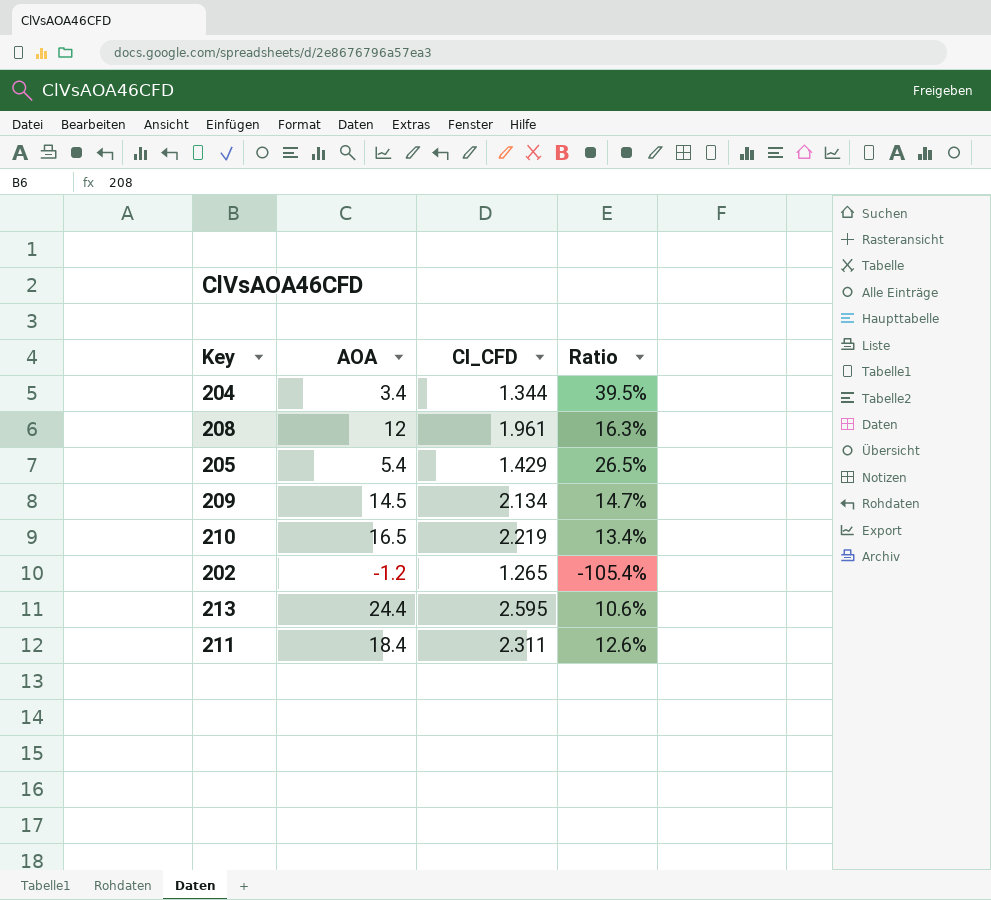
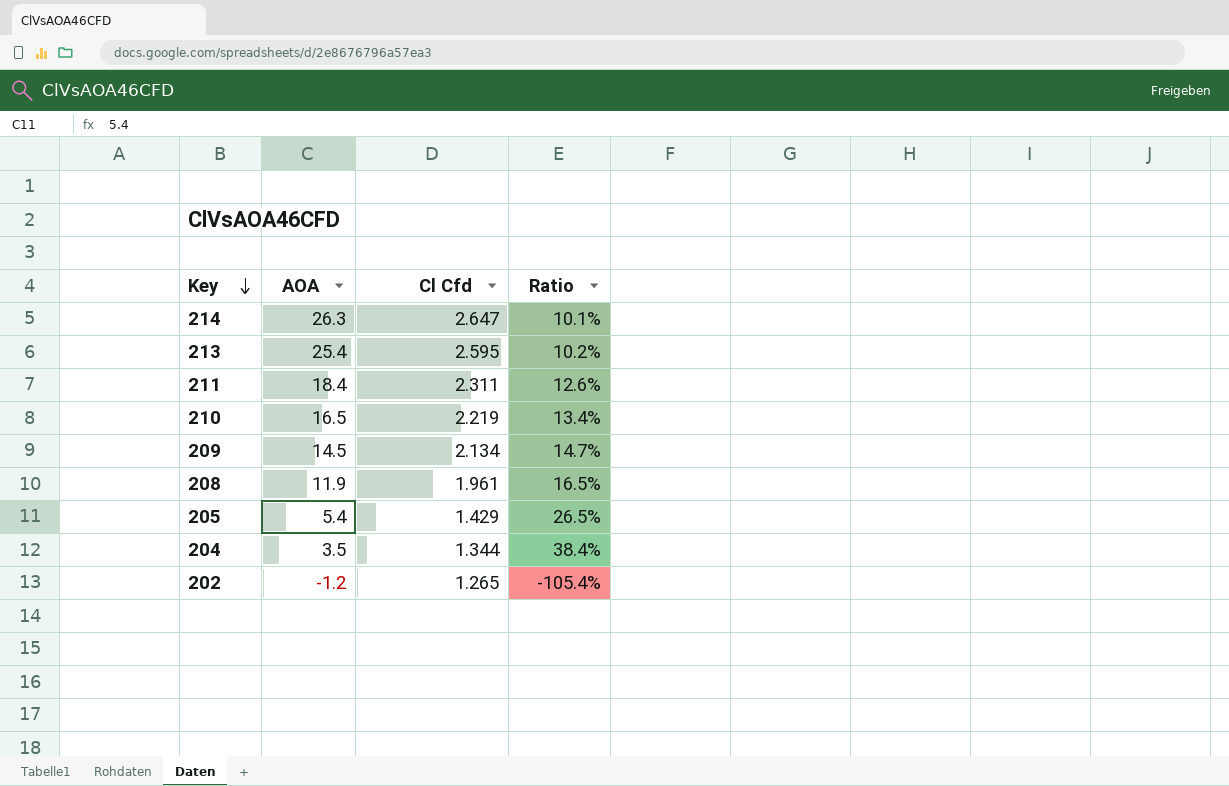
row order: none -> Key descending
column name: Cl_CFD -> Cl Cfd
row 214: none -> 26.3 | 2.647 | 10.1%
213 | AOA: 24.4 -> 25.4
213 | Ratio: 10.6% -> 10.2%
208 | AOA: 12 -> 11.9
208 | Ratio: 16.3% -> 16.5%
204 | AOA: 3.4 -> 3.5
204 | Ratio: 39.5% -> 38.4%

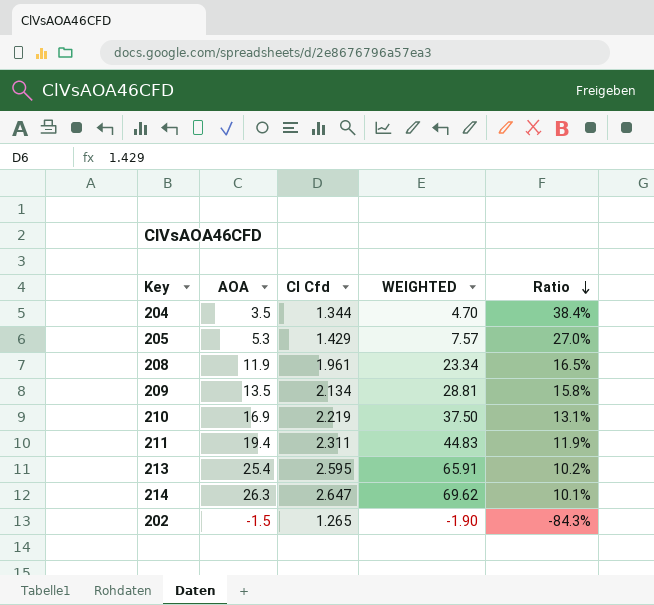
row order: Key descending -> Ratio descending
column WEIGHTED | formula: none -> [AOA] * [Cl Cfd]
205 | AOA: 5.4 -> 5.3
205 | Ratio: 26.5% -> 27.0%
209 | AOA: 14.5 -> 13.5
209 | Ratio: 14.7% -> 15.8%
210 | AOA: 16.5 -> 16.9
210 | Ratio: 13.4% -> 13.1%
211 | AOA: 18.4 -> 19.4
211 | Ratio: 12.6% -> 11.9%
202 | AOA: -1.2 -> -1.5
202 | Ratio: -105.4% -> -84.3%

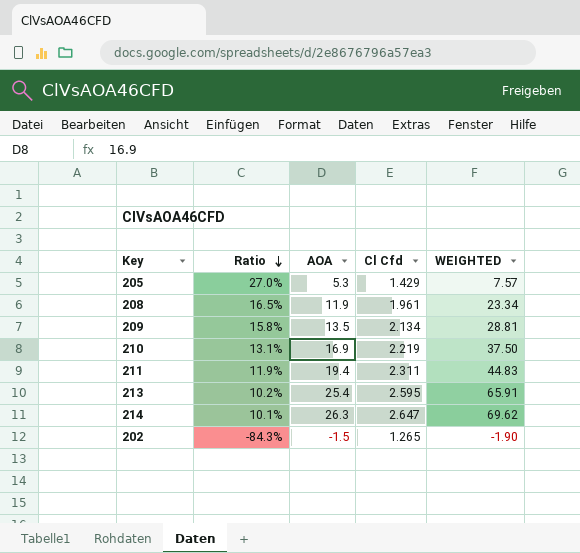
column Ratio | position: 5 -> 2
row 204: 3.5 | 1.344 | 4.70 | 38.4% -> none

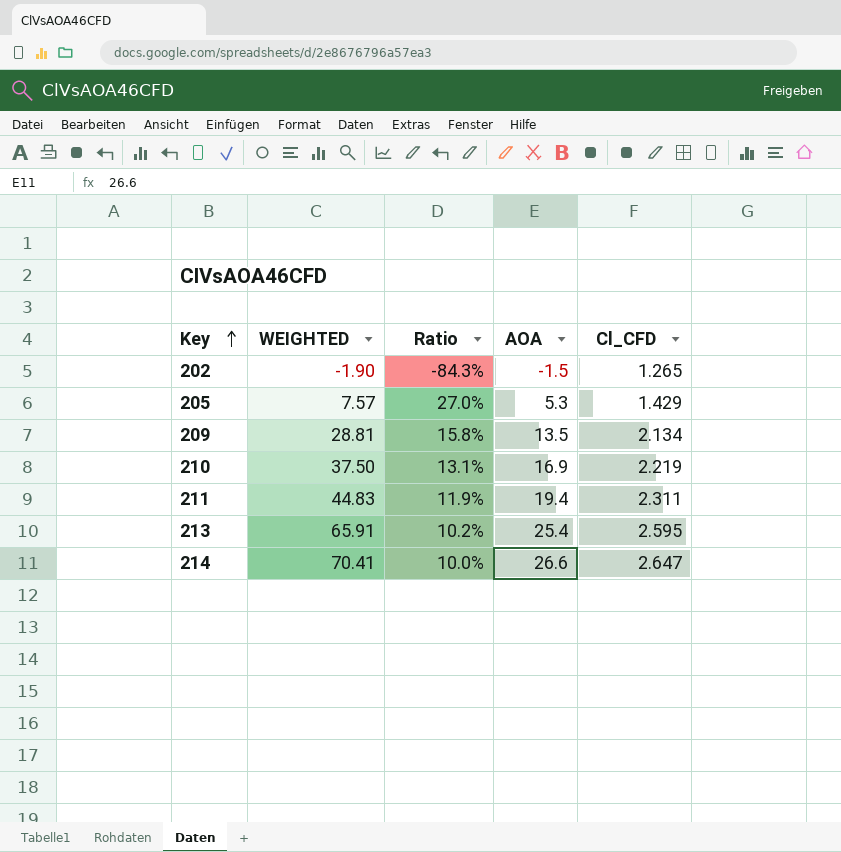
row order: Ratio descending -> Key ascending
column WEIGHTED | position: 5 -> 2
column name: Cl Cfd -> Cl_CFD
row 208: 16.5% | 11.9 | 1.961 | 23.34 -> none
214 | WEIGHTED: 69.62 -> 70.41
214 | Ratio: 10.1% -> 10.0%
214 | AOA: 26.3 -> 26.6

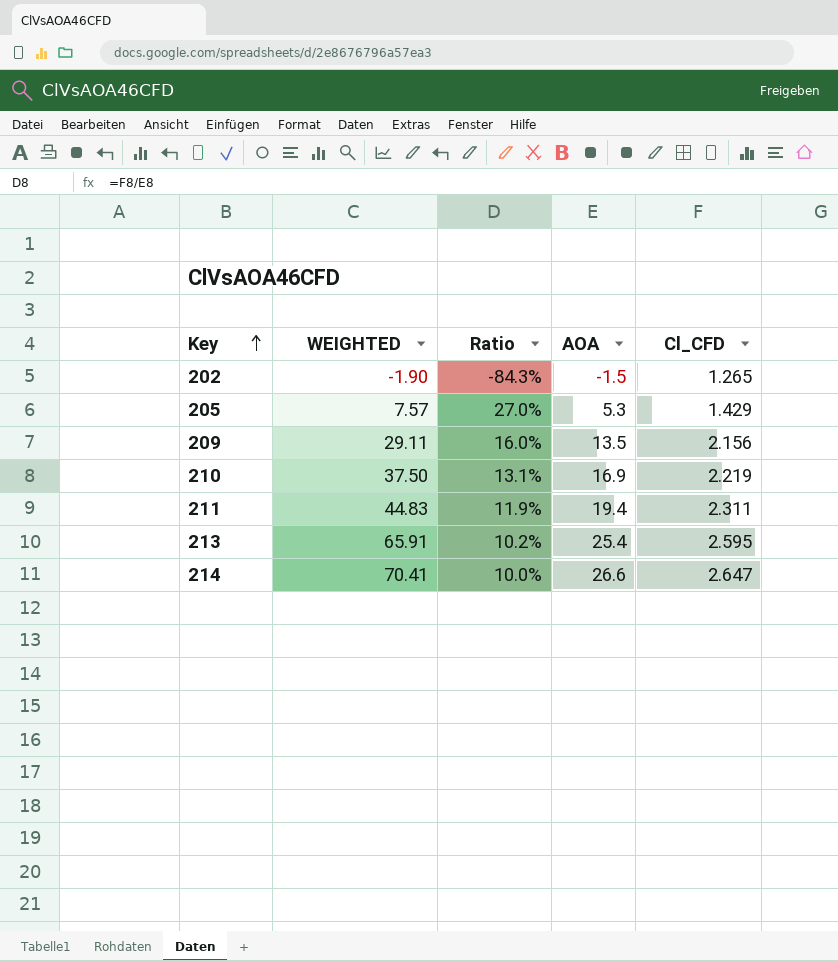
209 | WEIGHTED: 28.81 -> 29.11
209 | Ratio: 15.8% -> 16.0%
209 | Cl_CFD: 2.134 -> 2.156

